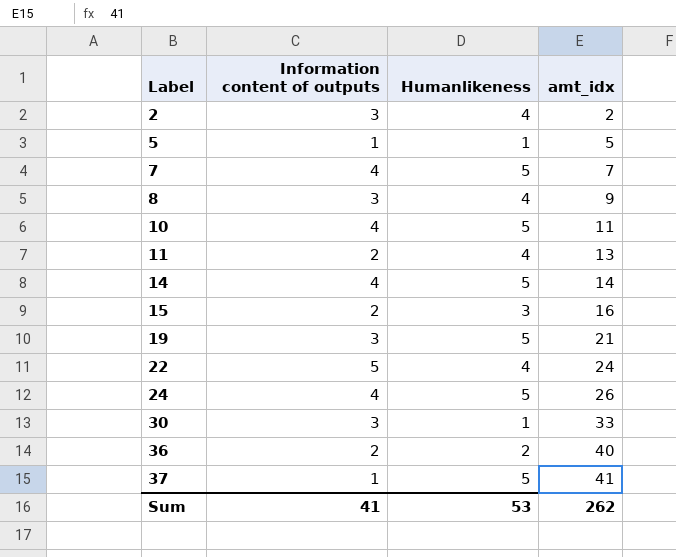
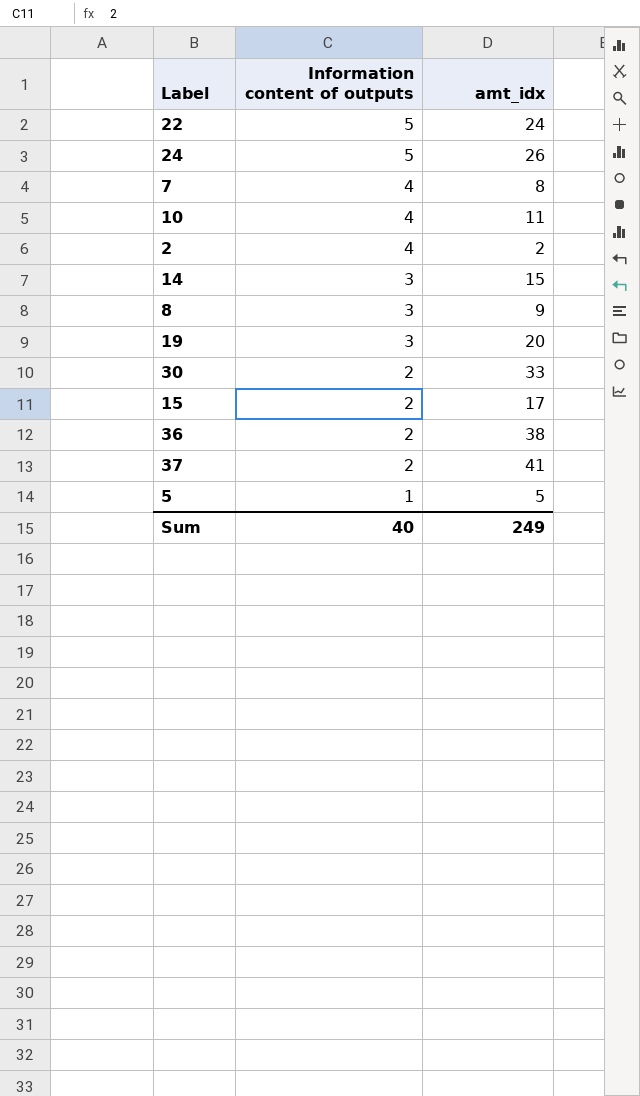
row order: Label ascending -> Information content of outputs descending
column Humanlikeness | position: 3 -> none
row 11: 2 | 4 | 13 -> none
24 | Information content of outputs: 4 -> 5
7 | amt_idx: 7 -> 8
2 | Information content of outputs: 3 -> 4
14 | Information content of outputs: 4 -> 3
14 | amt_idx: 14 -> 15
19 | amt_idx: 21 -> 20
30 | Information content of outputs: 3 -> 2
15 | amt_idx: 16 -> 17
36 | amt_idx: 40 -> 38
37 | Information content of outputs: 1 -> 2
Sum | Information content of outputs: 41 -> 40
Sum | amt_idx: 262 -> 249

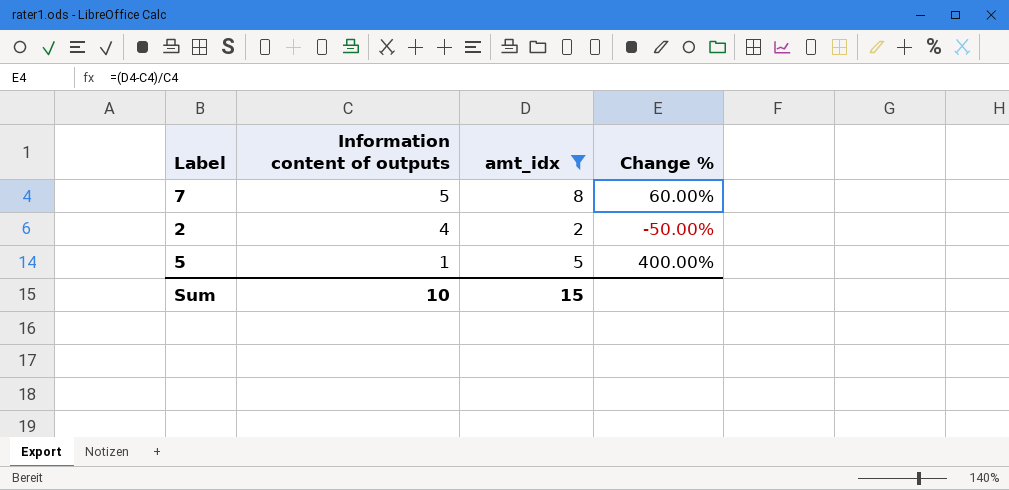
filter: none -> amt_idx <= 8
column Change % | formula: none -> ([amt_idx] - [Information content of outputs]) / [Information content of outputs]
7 | Information content of outputs: 4 -> 5
Sum | Information content of outputs: 40 -> 10
Sum | amt_idx: 249 -> 15

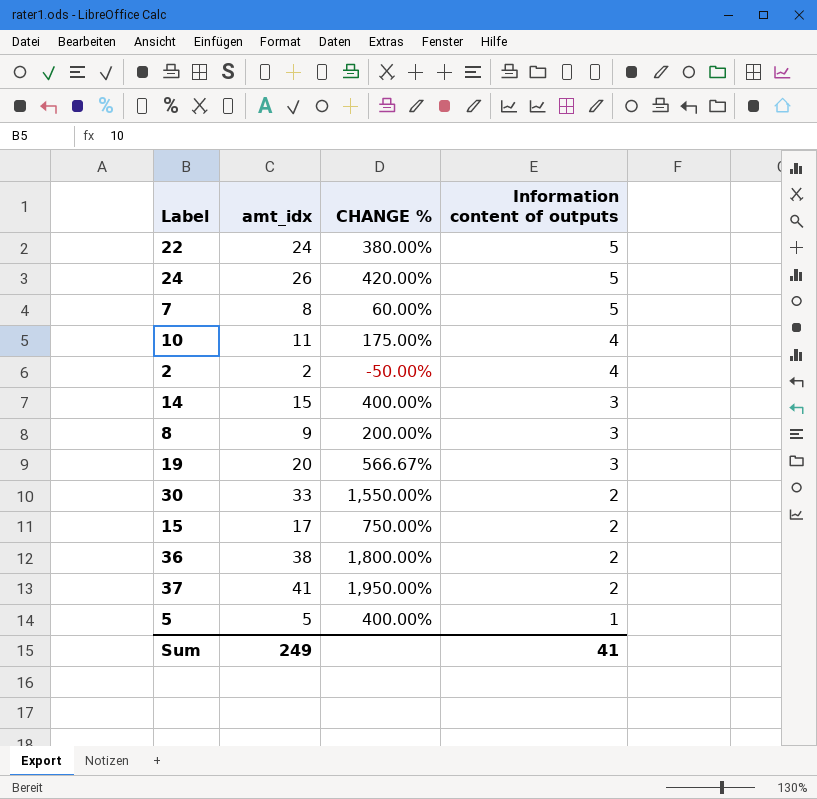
filter: amt_idx <= 8 -> none
column name: Change % -> CHANGE %
column Information content of outputs | position: 2 -> 4
Sum | amt_idx: 15 -> 249
Sum | Information content of outputs: 10 -> 41

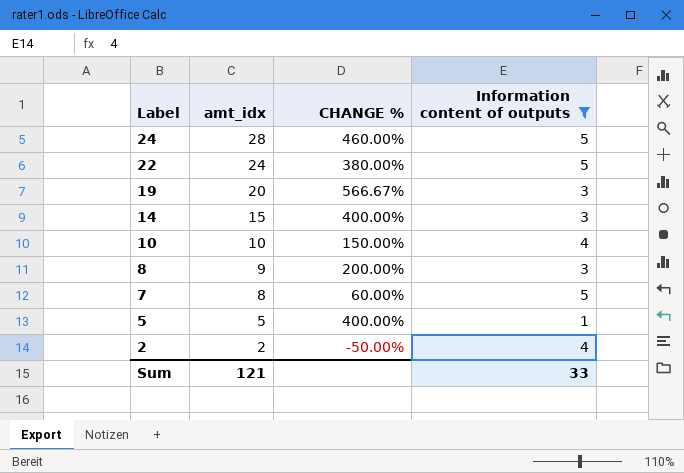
filter: none -> Information content of outputs != 2
row order: Information content of outputs descending -> Label descending
24 | amt_idx: 26 -> 28
24 | CHANGE %: 420.00% -> 460.00%
10 | amt_idx: 11 -> 10
10 | CHANGE %: 175.00% -> 150.00%
Sum | amt_idx: 249 -> 121
Sum | Information content of outputs: 41 -> 33

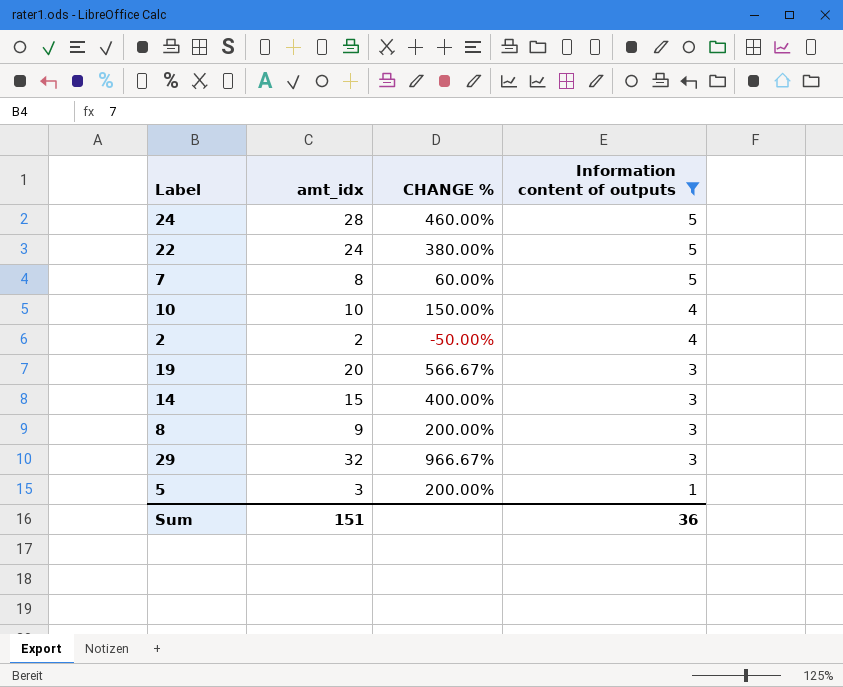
row order: Label descending -> Information content of outputs descending
row 29: none -> 32 | 966.67% | 3
5 | amt_idx: 5 -> 3
5 | CHANGE %: 400.00% -> 200.00%
Sum | amt_idx: 121 -> 151
Sum | Information content of outputs: 33 -> 36

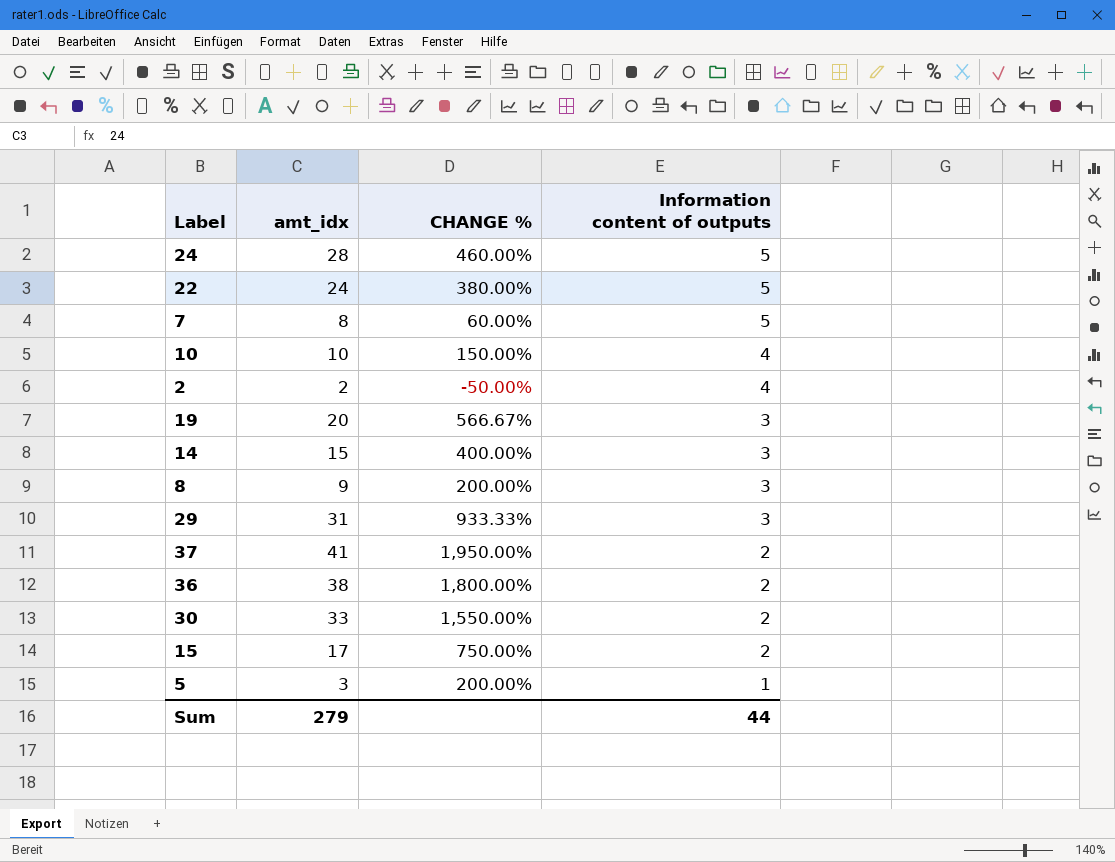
filter: Information content of outputs != 2 -> none
29 | amt_idx: 32 -> 31
29 | CHANGE %: 966.67% -> 933.33%
Sum | amt_idx: 151 -> 279
Sum | Information content of outputs: 36 -> 44

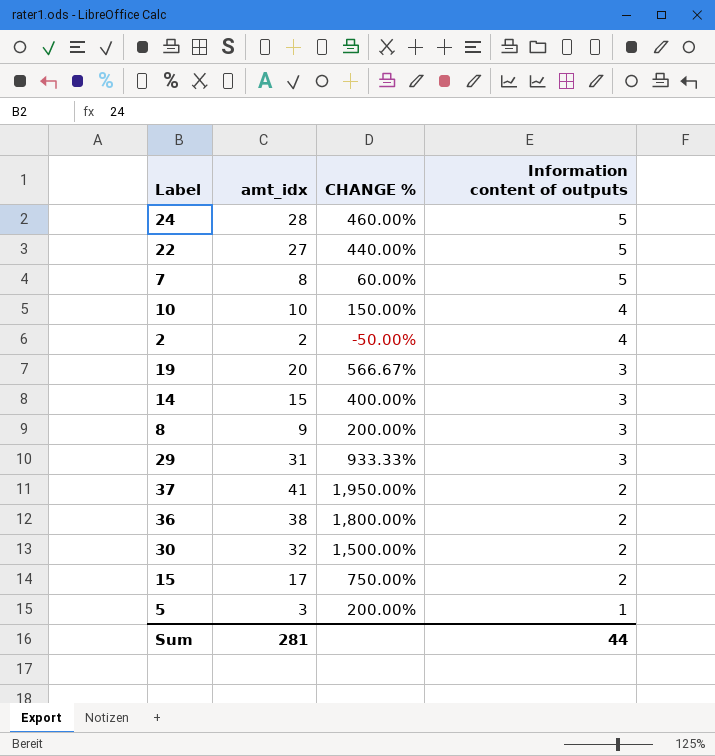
22 | amt_idx: 24 -> 27
22 | CHANGE %: 380.00% -> 440.00%
30 | amt_idx: 33 -> 32
30 | CHANGE %: 1,550.00% -> 1,500.00%
Sum | amt_idx: 279 -> 281

